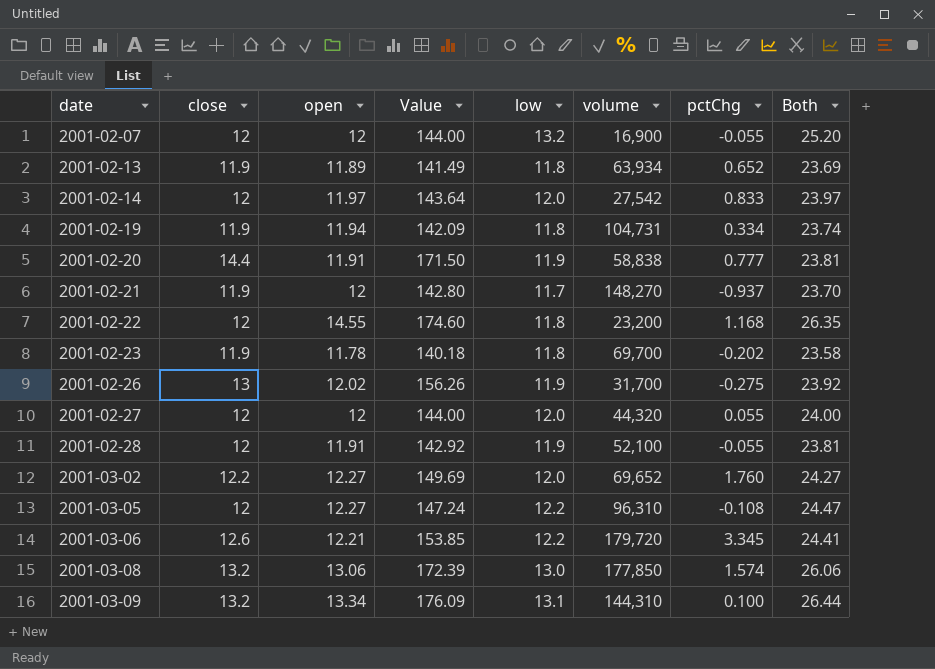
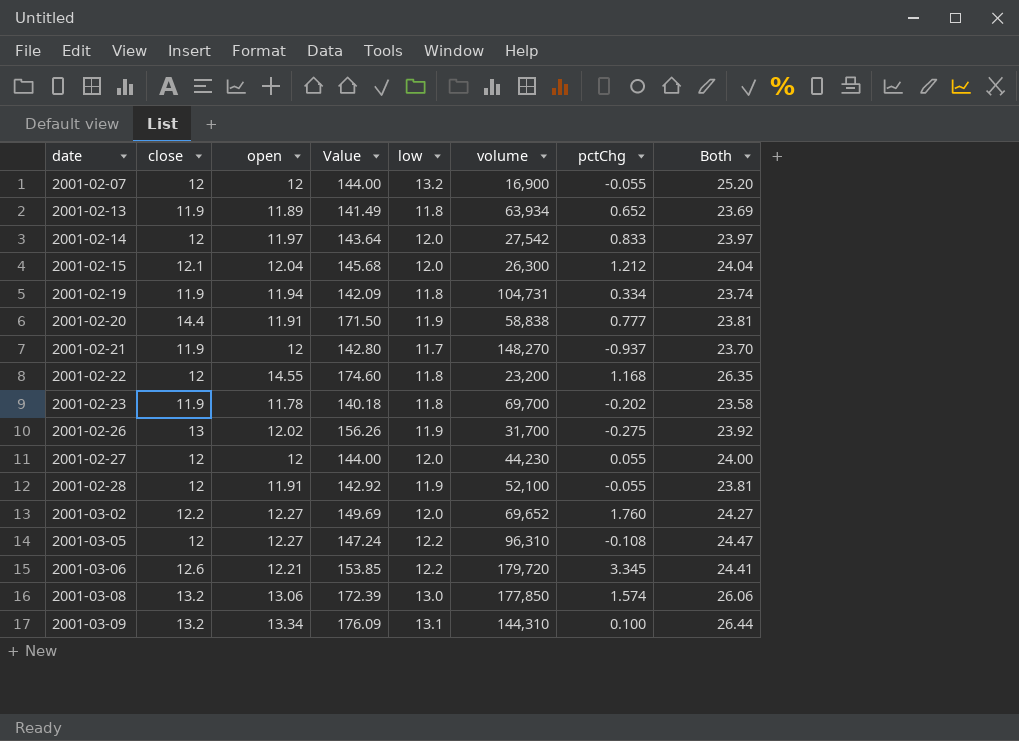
row 2001-02-15: none -> 12.1 | 12.04 | 145.68 | 12.0 | 26,300 | 1.212 | 24.04
2001-02-27 | volume: 44,320 -> 44,230

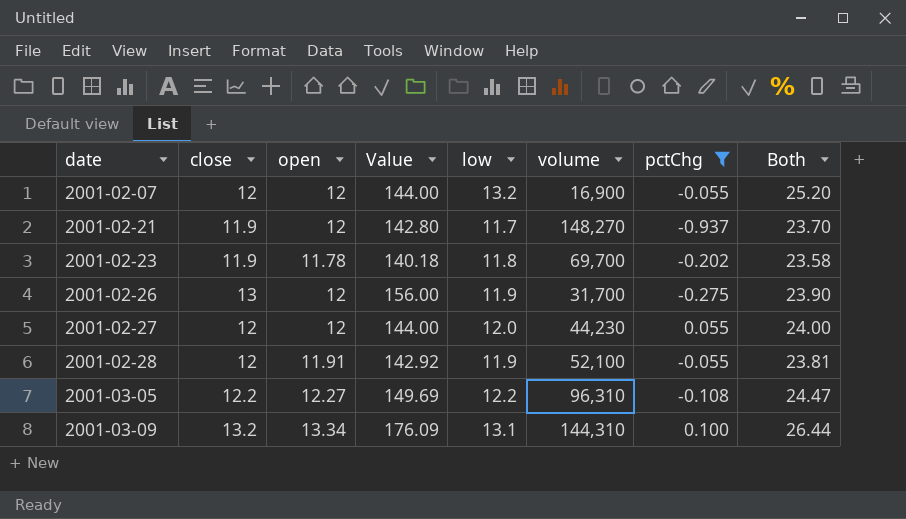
filter: none -> pctChg <= 0.100
2001-02-26 | open: 12.02 -> 12
2001-02-26 | Value: 156.26 -> 156.00
2001-02-26 | Both: 23.92 -> 23.90
2001-03-05 | close: 12 -> 12.2
2001-03-05 | Value: 147.24 -> 149.69

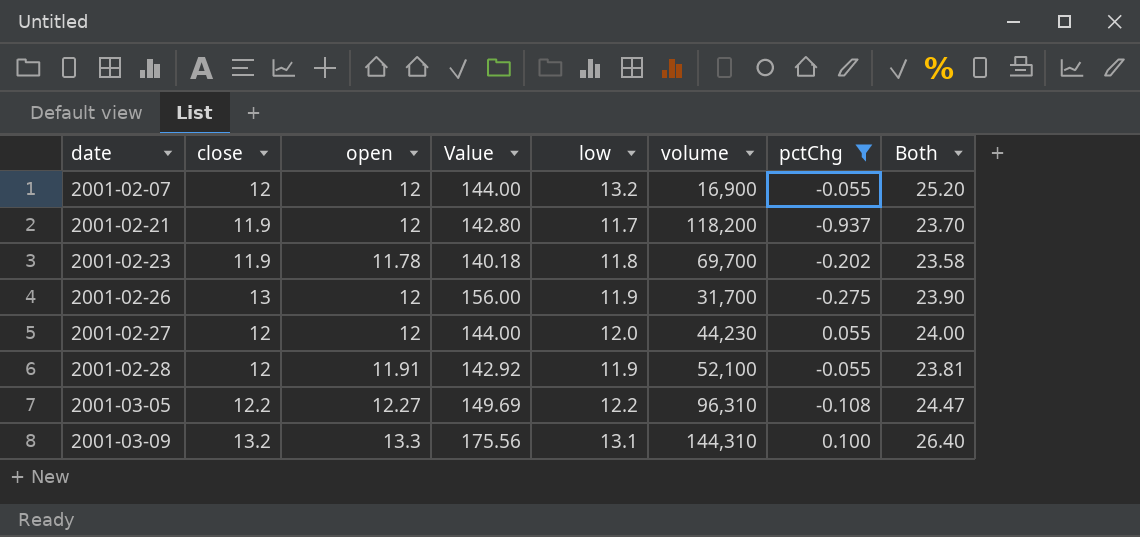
2001-02-21 | volume: 148,270 -> 118,200
2001-03-09 | open: 13.34 -> 13.3
2001-03-09 | Value: 176.09 -> 175.56
2001-03-09 | Both: 26.44 -> 26.40

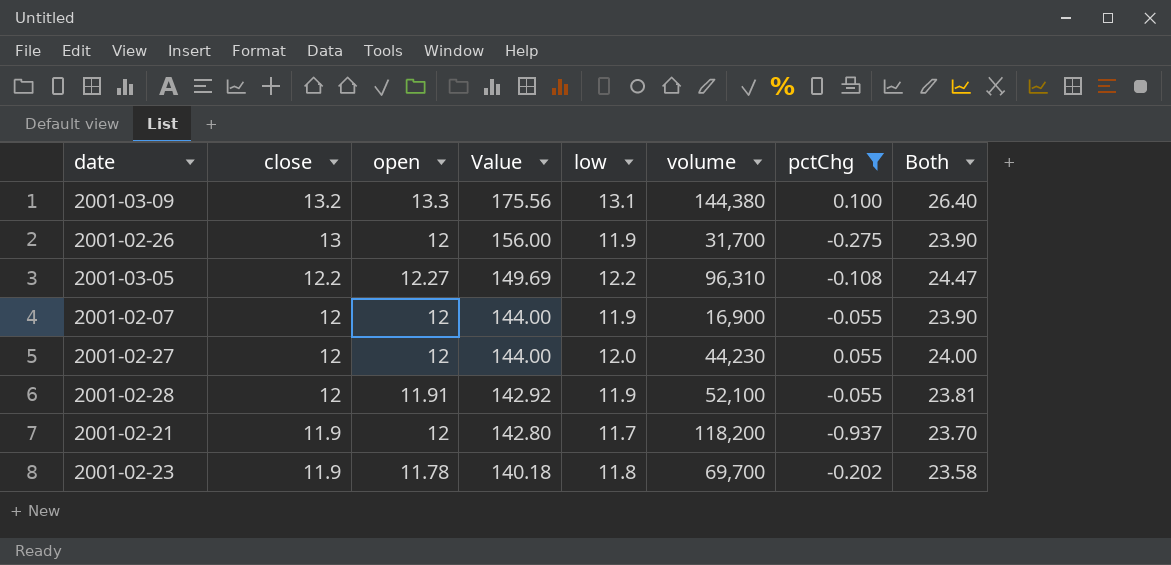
row order: date ascending -> close descending
2001-03-09 | volume: 144,310 -> 144,380
2001-02-07 | low: 13.2 -> 11.9
2001-02-07 | Both: 25.20 -> 23.90

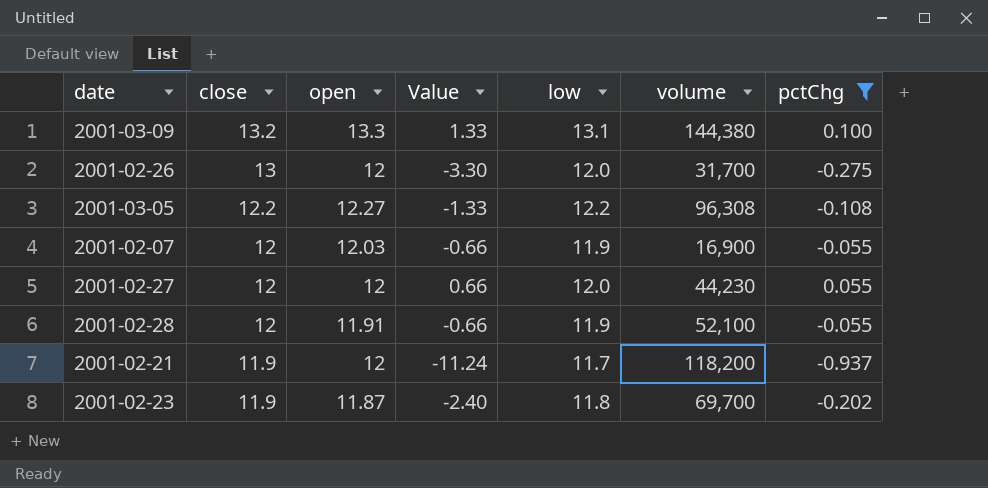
column Both | formula: [open] + [low] -> none
column Value | formula: [close] * [open] -> [open] * [pctChg]
2001-02-26 | low: 11.9 -> 12.0
2001-03-05 | volume: 96,310 -> 96,308
2001-02-07 | open: 12 -> 12.03
2001-02-23 | open: 11.78 -> 11.87

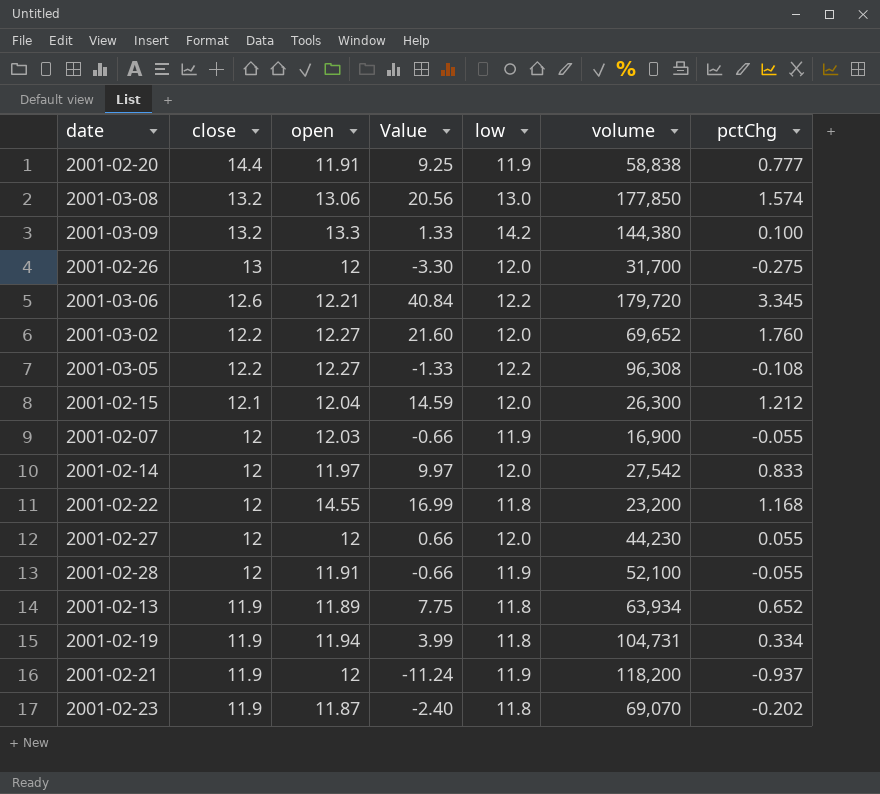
filter: pctChg <= 0.100 -> none
2001-03-09 | low: 13.1 -> 14.2
2001-02-21 | low: 11.7 -> 11.9
2001-02-23 | volume: 69,700 -> 69,070

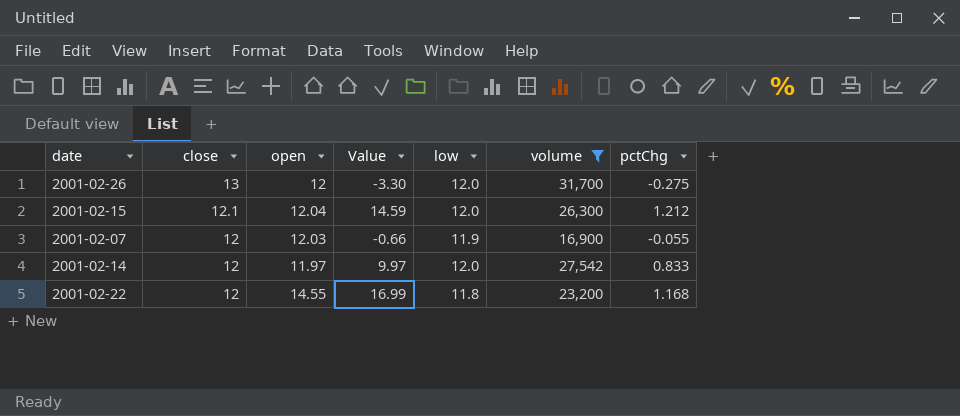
filter: none -> volume <= 31,700

